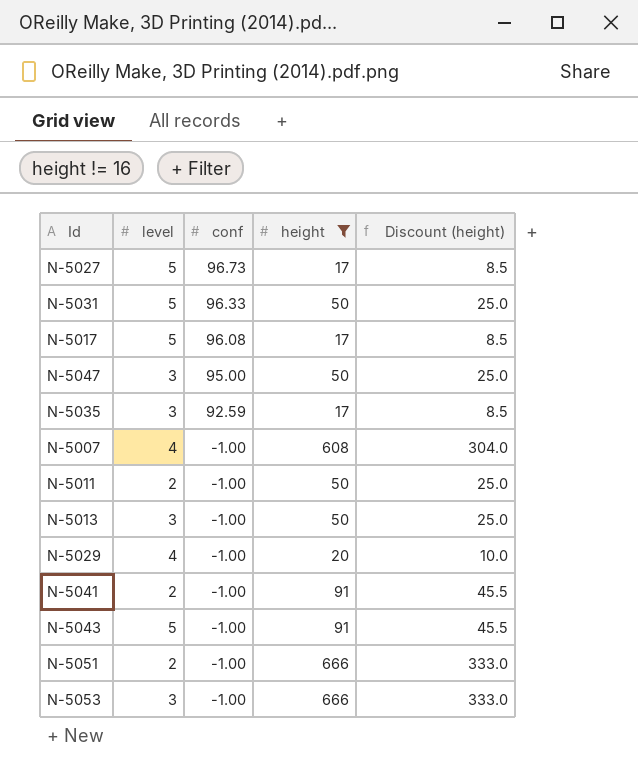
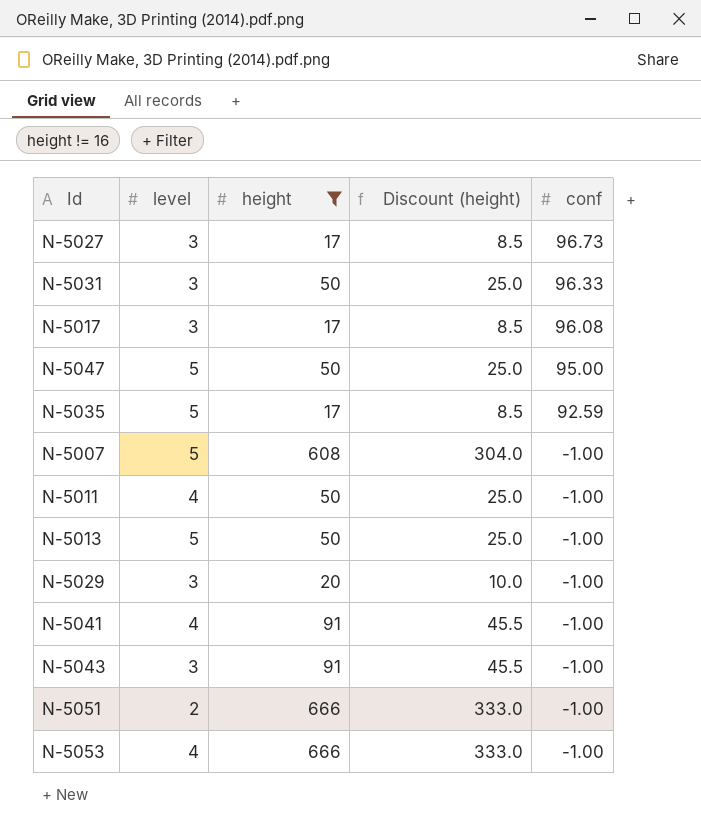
column conf | position: 3 -> 5
N-5027 | level: 5 -> 3
N-5031 | level: 5 -> 3
N-5017 | level: 5 -> 3
N-5047 | level: 3 -> 5
N-5035 | level: 3 -> 5
N-5007 | level: 4 -> 5
N-5011 | level: 2 -> 4
N-5013 | level: 3 -> 5
N-5029 | level: 4 -> 3
N-5041 | level: 2 -> 4
N-5043 | level: 5 -> 3
N-5053 | level: 3 -> 4

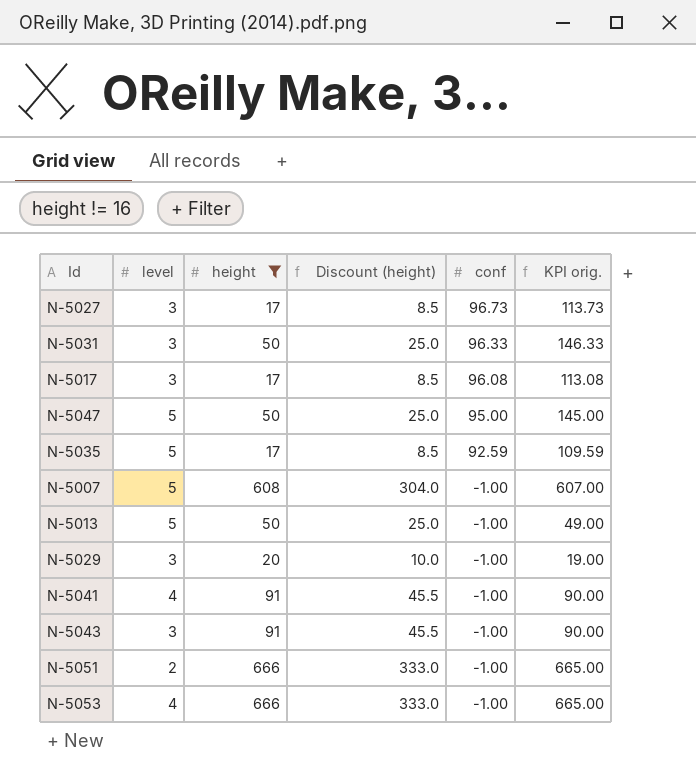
column KPI orig. | formula: none -> [height] + [conf]
row N-5011: 4 | 50 | 25.0 | -1.00 -> none

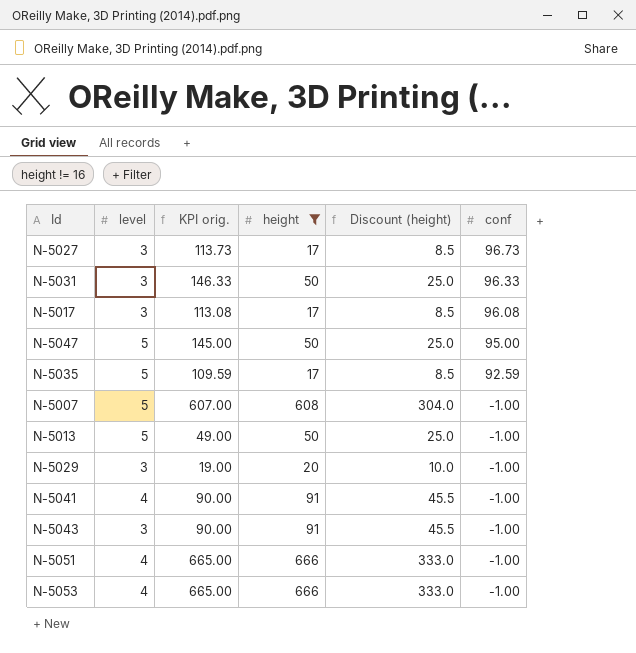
column KPI orig. | position: 6 -> 3
N-5051 | level: 2 -> 4

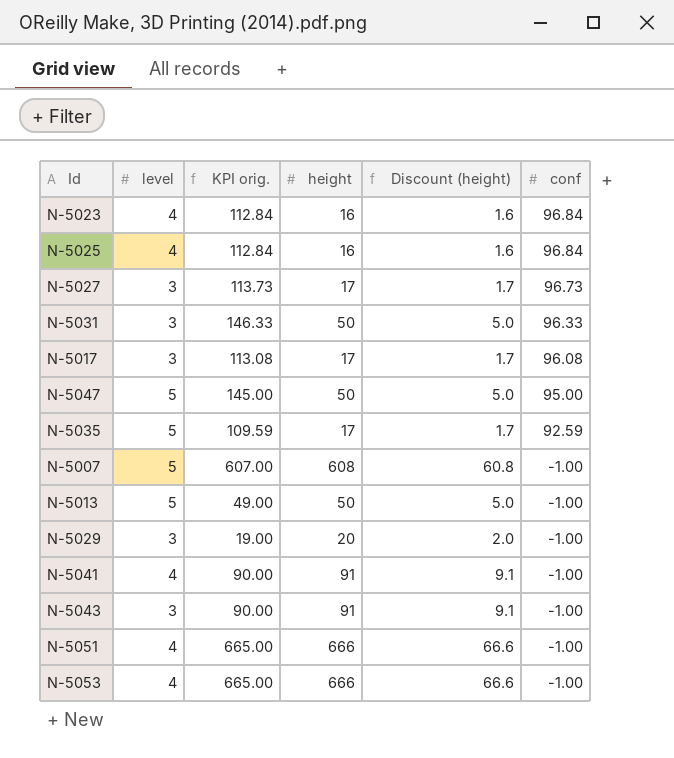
filter: height != 16 -> none
column Discount (height) | formula: [height] * 0.5 -> [height] * 0.1

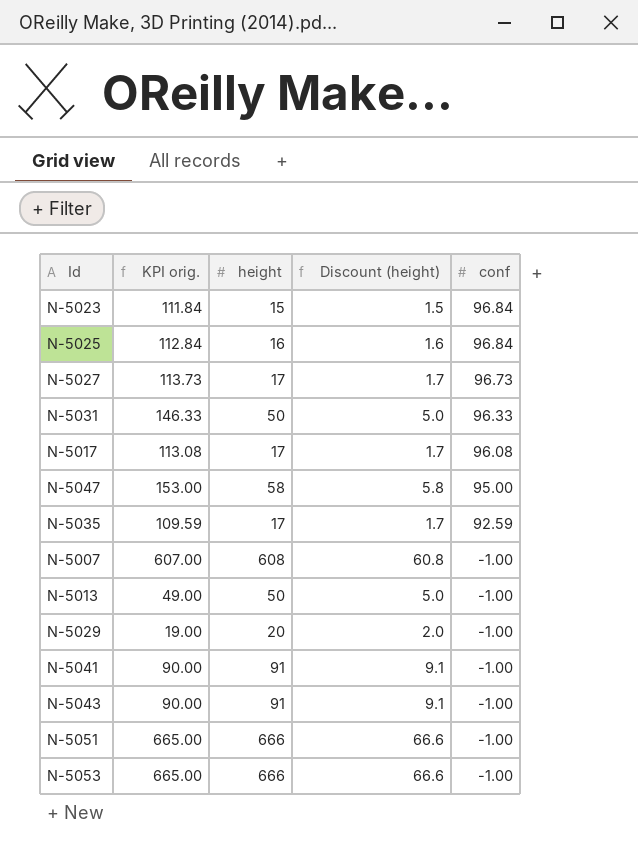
column level | position: 2 -> none
N-5023 | KPI orig.: 112.84 -> 111.84
N-5023 | height: 16 -> 15
N-5023 | Discount (height): 1.6 -> 1.5
N-5047 | KPI orig.: 145.00 -> 153.00
N-5047 | height: 50 -> 58
N-5047 | Discount (height): 5.0 -> 5.8

